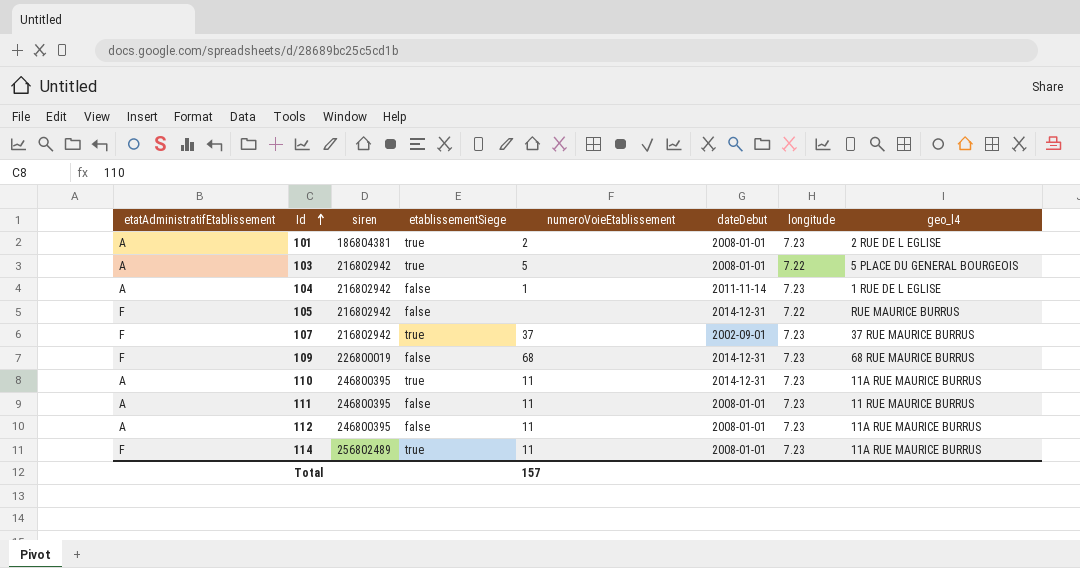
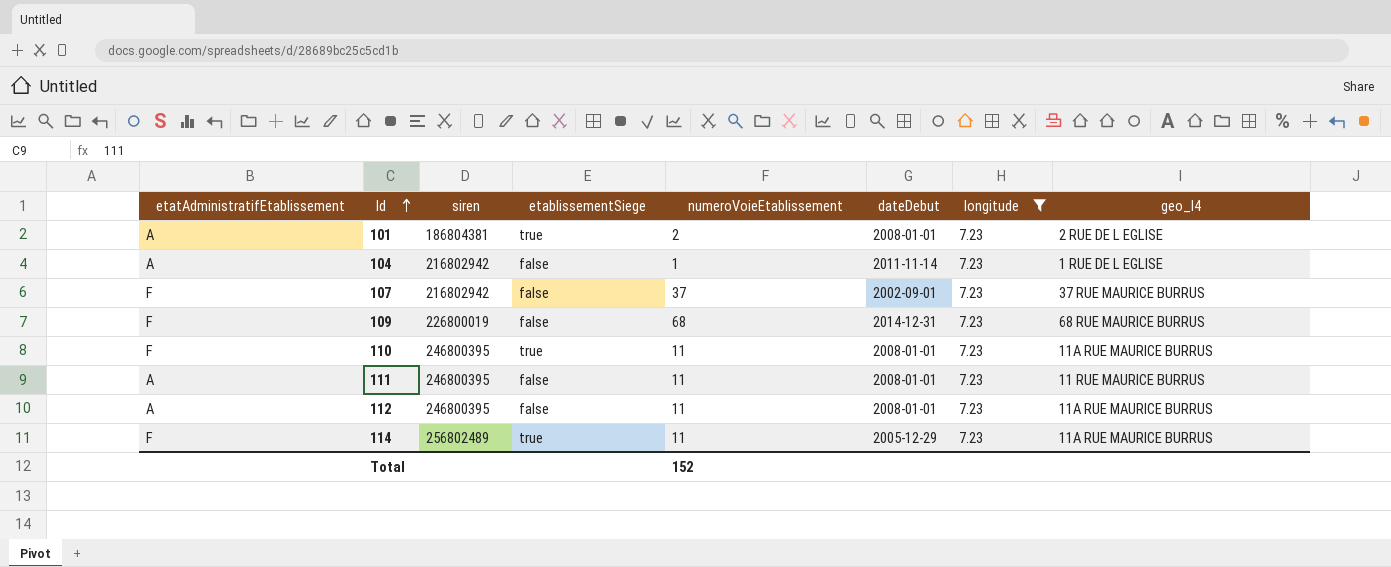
filter: none -> longitude = 7.23
107 | etablissementSiege: true -> false
110 | etatAdministratifEtablissement: A -> F
110 | dateDebut: 2014-12-31 -> 2008-01-01
114 | dateDebut: 2008-01-01 -> 2005-12-29
Total | numeroVoieEtablissement: 157 -> 152

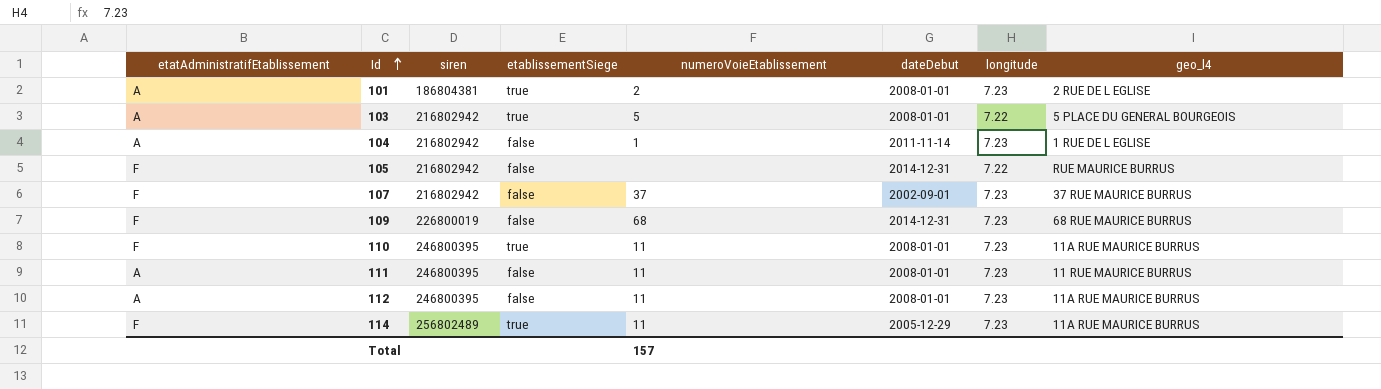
filter: longitude = 7.23 -> none
Total | numeroVoieEtablissement: 152 -> 157

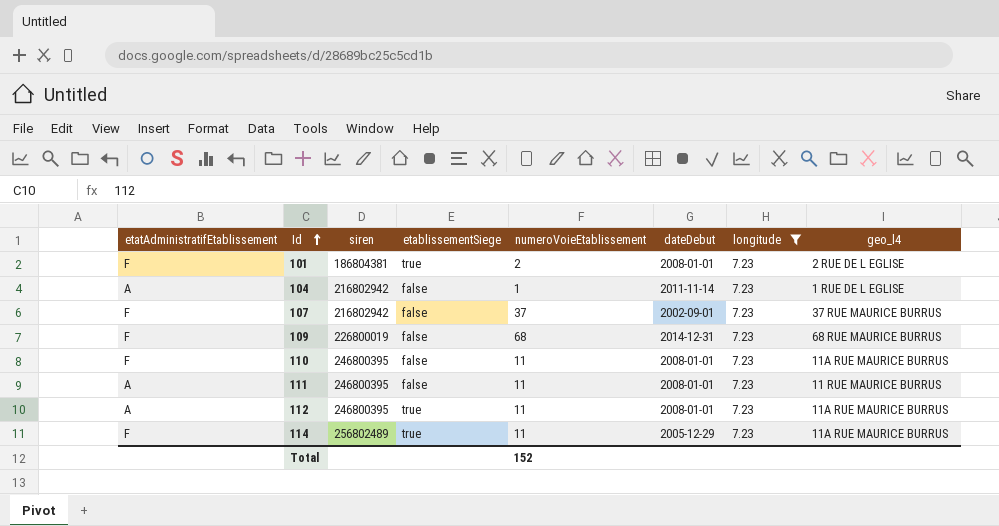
filter: none -> longitude = 7.23
101 | etatAdministratifEtablissement: A -> F
110 | etablissementSiege: true -> false
112 | etablissementSiege: false -> true
Total | numeroVoieEtablissement: 157 -> 152

